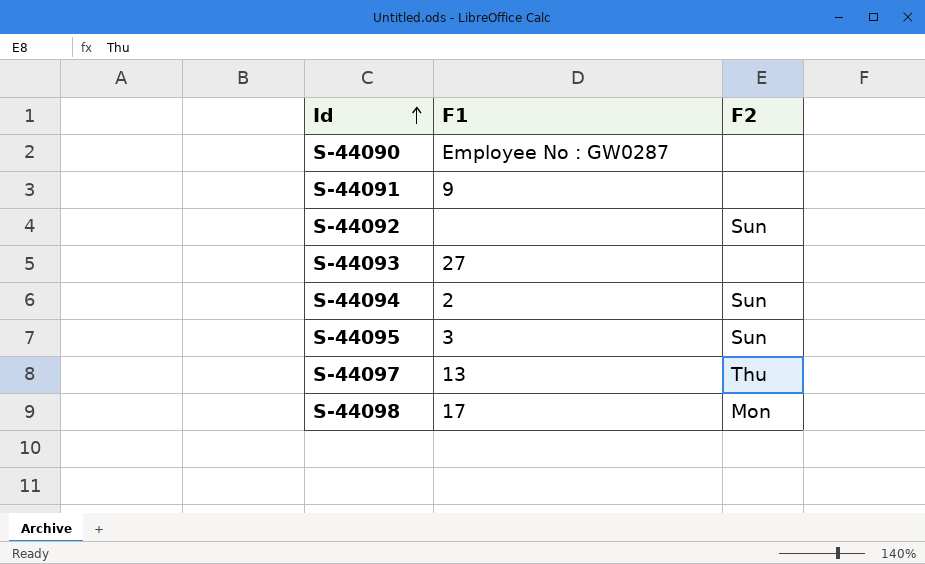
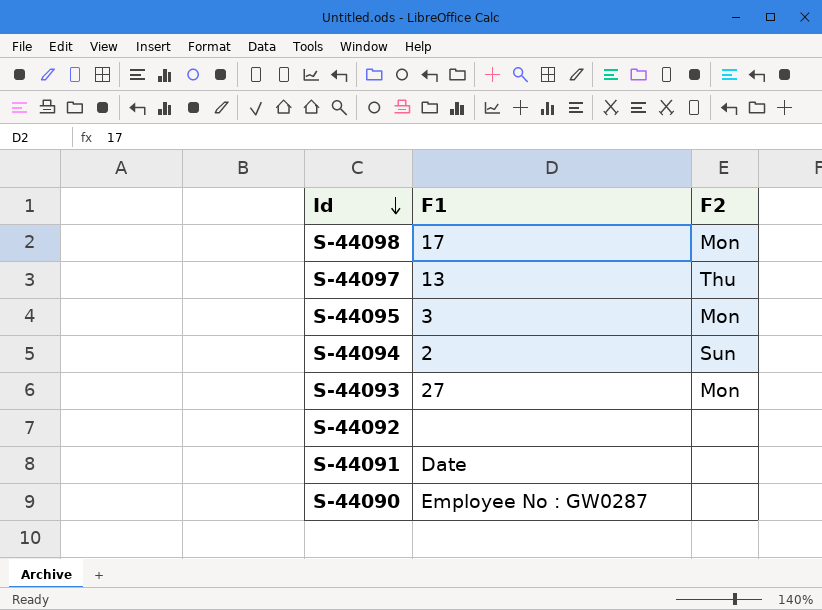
row order: Id ascending -> Id descending
S-44095 | F2: Sun -> Mon
S-44093 | F2: none -> Mon
S-44092 | F2: Sun -> none
S-44091 | F1: 9 -> Date

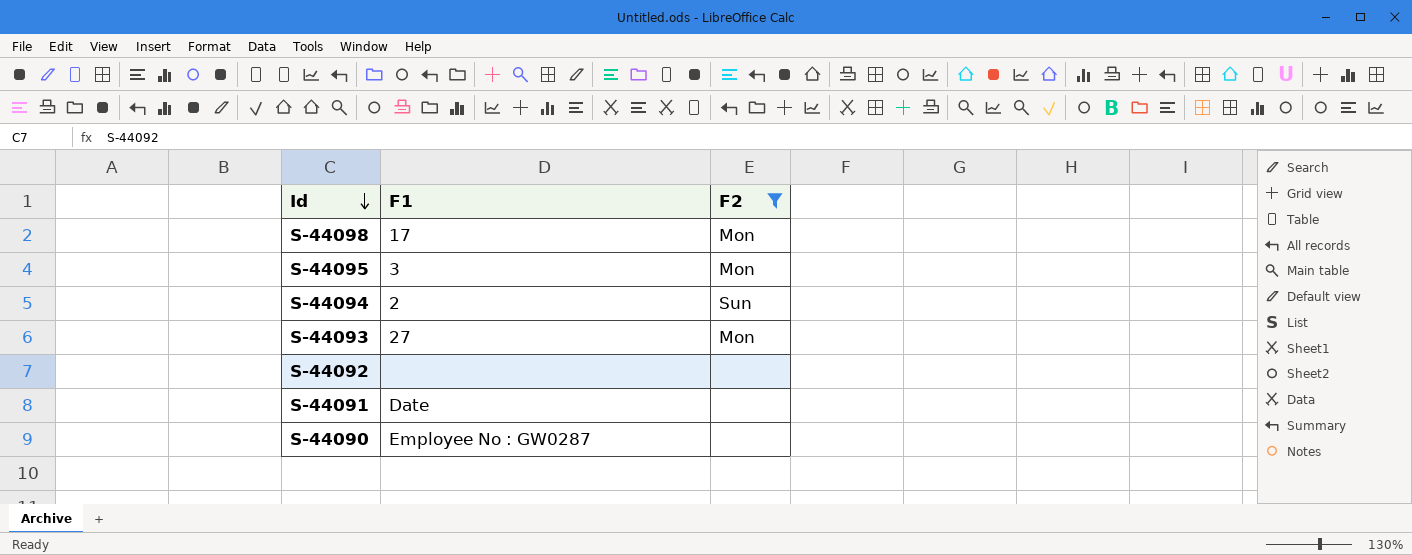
filter: none -> F2 != Thu

